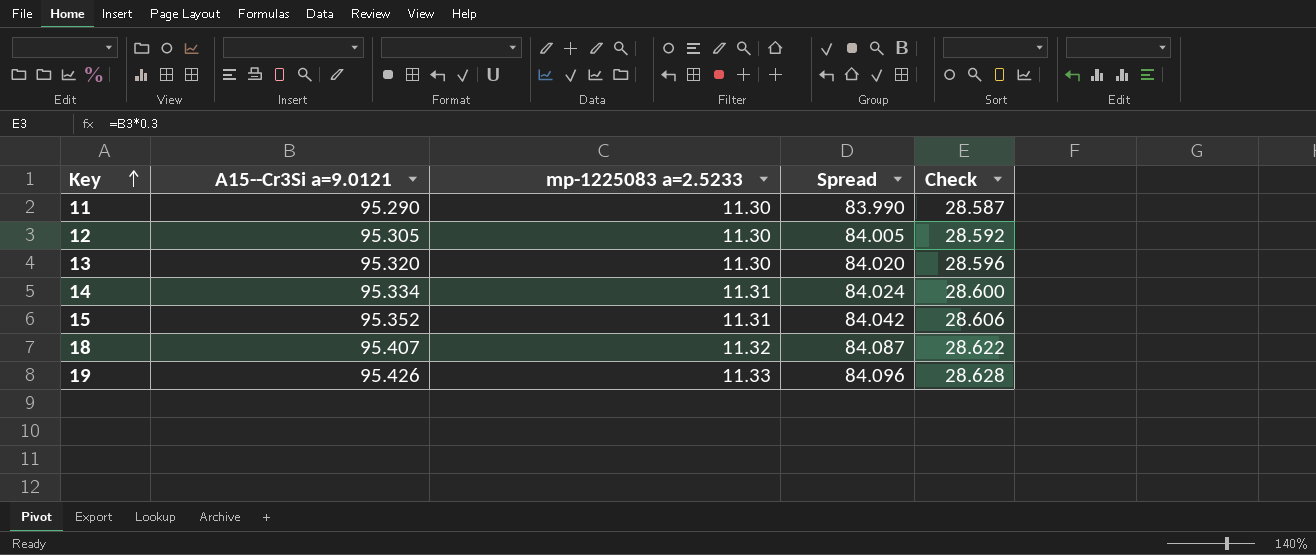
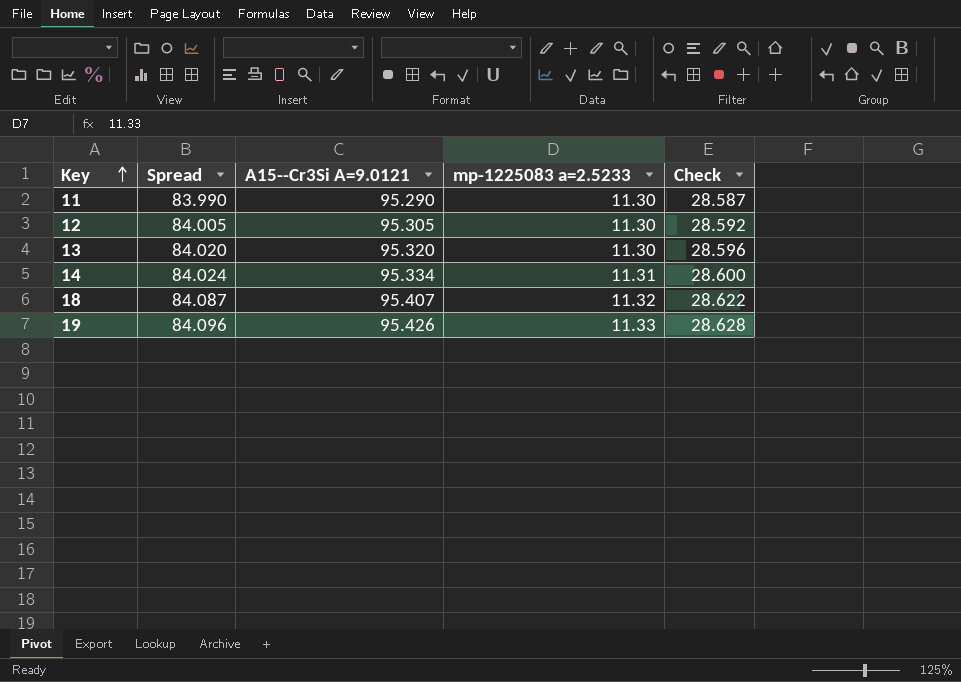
column Spread | position: 4 -> 2
column name: A15--Cr3Si a=9.0121 -> A15--Cr3Si A=9.0121
row 15: 95.352 | 11.31 | 84.042 | 28.606 -> none

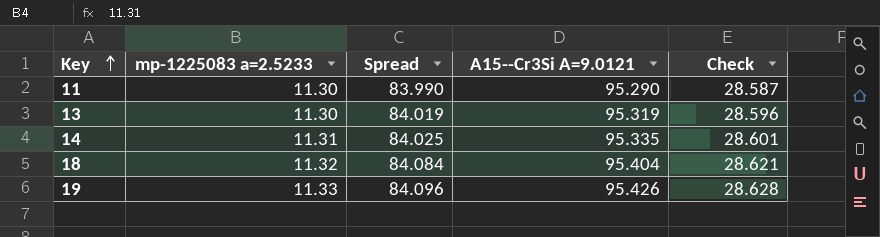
column mp-1225083 a=2.5233 | position: 4 -> 2
row 12: 84.005 | 95.305 | 11.30 | 28.592 -> none
13 | Spread: 84.020 -> 84.019
13 | A15--Cr3Si A=9.0121: 95.320 -> 95.319
14 | Spread: 84.024 -> 84.025
14 | A15--Cr3Si A=9.0121: 95.334 -> 95.335
14 | Check: 28.600 -> 28.601
18 | Spread: 84.087 -> 84.084
18 | A15--Cr3Si A=9.0121: 95.407 -> 95.404
18 | Check: 28.622 -> 28.621

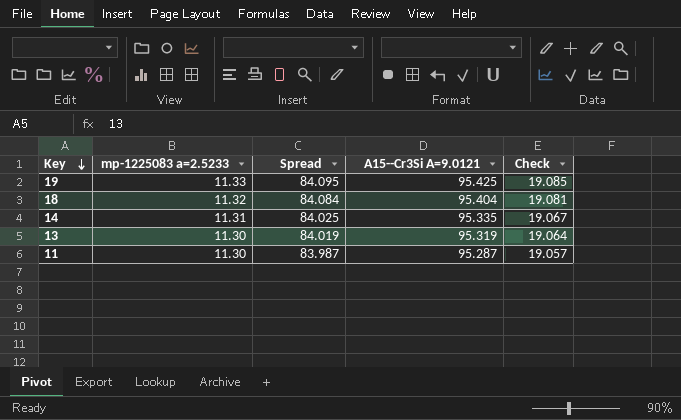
row order: Key ascending -> Key descending
column Check | formula: [A15--Cr3Si A=9.0121] * 0.3 -> [A15--Cr3Si A=9.0121] * 0.2
19 | Spread: 84.096 -> 84.095
19 | A15--Cr3Si A=9.0121: 95.426 -> 95.425
11 | Spread: 83.990 -> 83.987
11 | A15--Cr3Si A=9.0121: 95.290 -> 95.287

